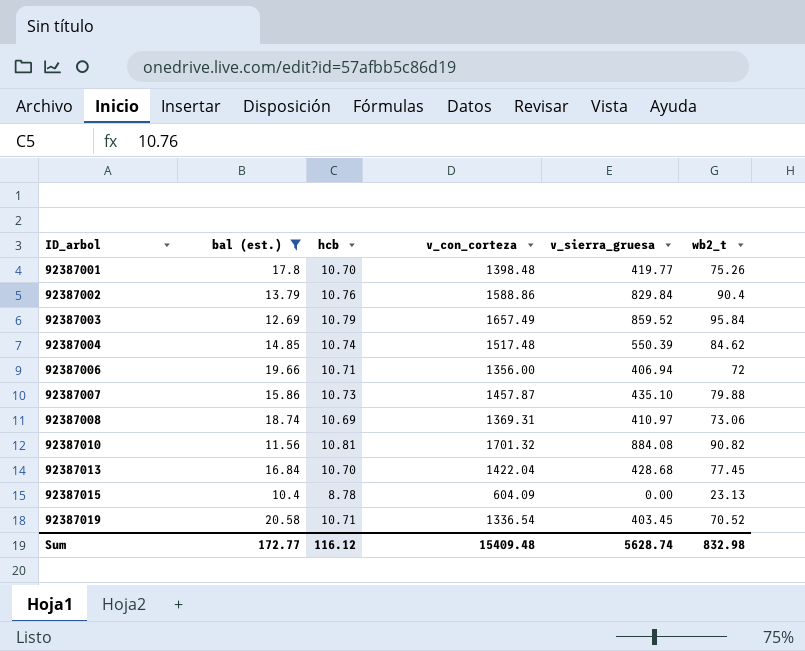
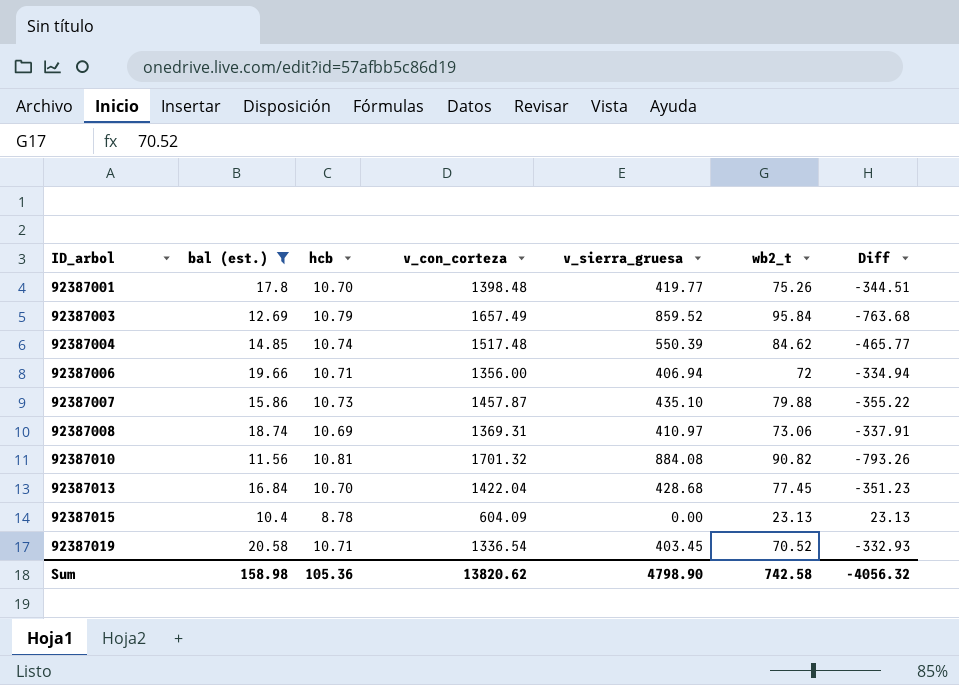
column Diff | formula: none -> [wb2_t] - [v_sierra_gruesa]
row 92387002: 13.79 | 10.76 | 1588.86 | 829.84 | 90.4 -> none
Sum | bal (est.): 172.77 -> 158.98
Sum | hcb: 116.12 -> 105.36
Sum | v_con_corteza: 15409.48 -> 13820.62
Sum | v_sierra_gruesa: 5628.74 -> 4798.90
Sum | wb2_t: 832.98 -> 742.58

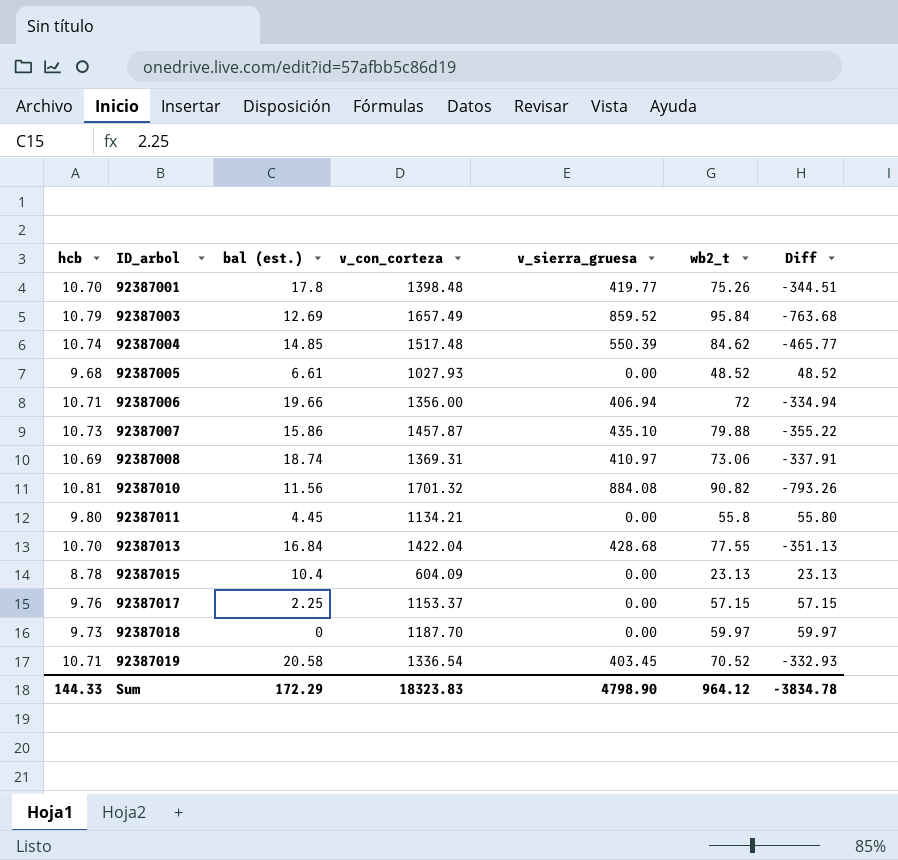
filter: bal (est.) >= 10.4 -> none
column hcb | position: 3 -> 1
92387013 | wb2_t: 77.45 -> 77.55
92387013 | Diff: -351.23 -> -351.13
Sum | hcb: 105.36 -> 144.33
Sum | bal (est.): 158.98 -> 172.29
Sum | v_con_corteza: 13820.62 -> 18323.83
Sum | wb2_t: 742.58 -> 964.12
Sum | Diff: -4056.32 -> -3834.78

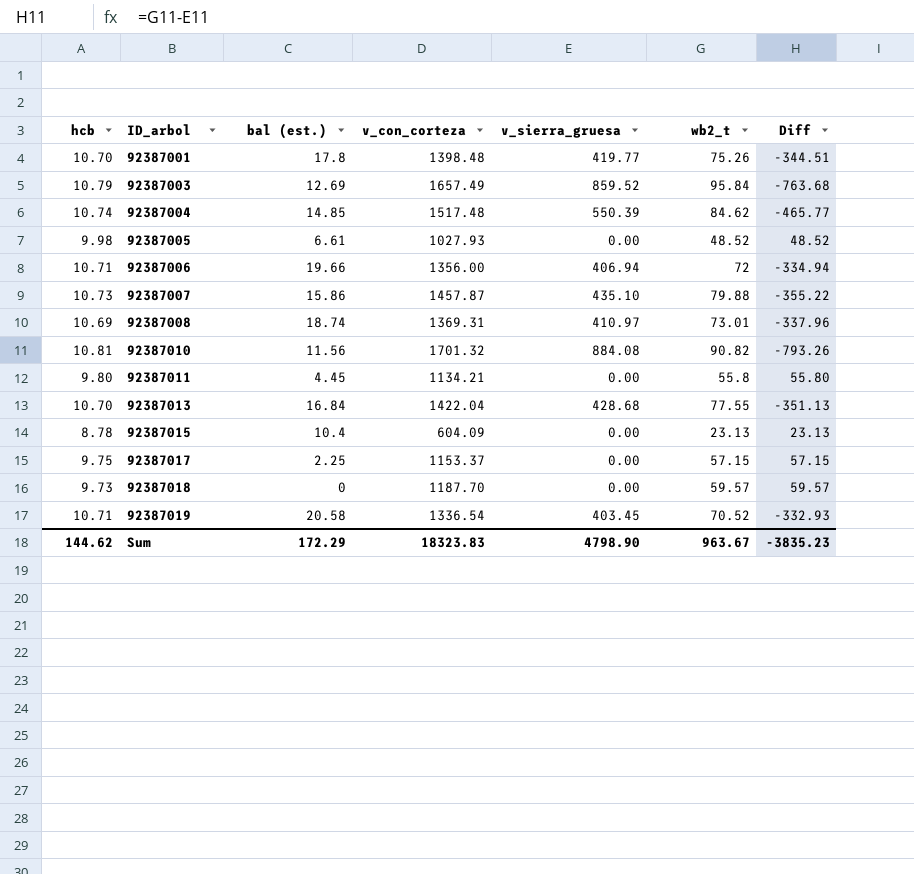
92387005 | hcb: 9.68 -> 9.98
92387008 | wb2_t: 73.06 -> 73.01
92387008 | Diff: -337.91 -> -337.96
92387017 | hcb: 9.76 -> 9.75
92387018 | wb2_t: 59.97 -> 59.57
92387018 | Diff: 59.97 -> 59.57
Sum | hcb: 144.33 -> 144.62
Sum | wb2_t: 964.12 -> 963.67
Sum | Diff: -3834.78 -> -3835.23

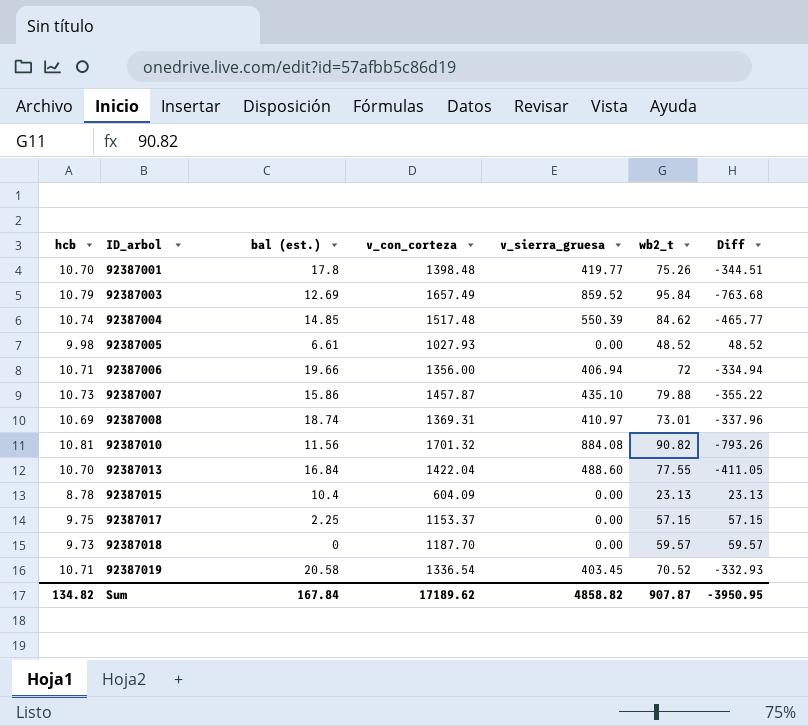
row 92387011: 9.80 | 4.45 | 1134.21 | 0.00 | 55.8 | 55.80 -> none
92387013 | v_sierra_gruesa: 428.68 -> 488.60
92387013 | Diff: -351.13 -> -411.05
Sum | hcb: 144.62 -> 134.82
Sum | bal (est.): 172.29 -> 167.84
Sum | v_con_corteza: 18323.83 -> 17189.62
Sum | v_sierra_gruesa: 4798.90 -> 4858.82
Sum | wb2_t: 963.67 -> 907.87
Sum | Diff: -3835.23 -> -3950.95

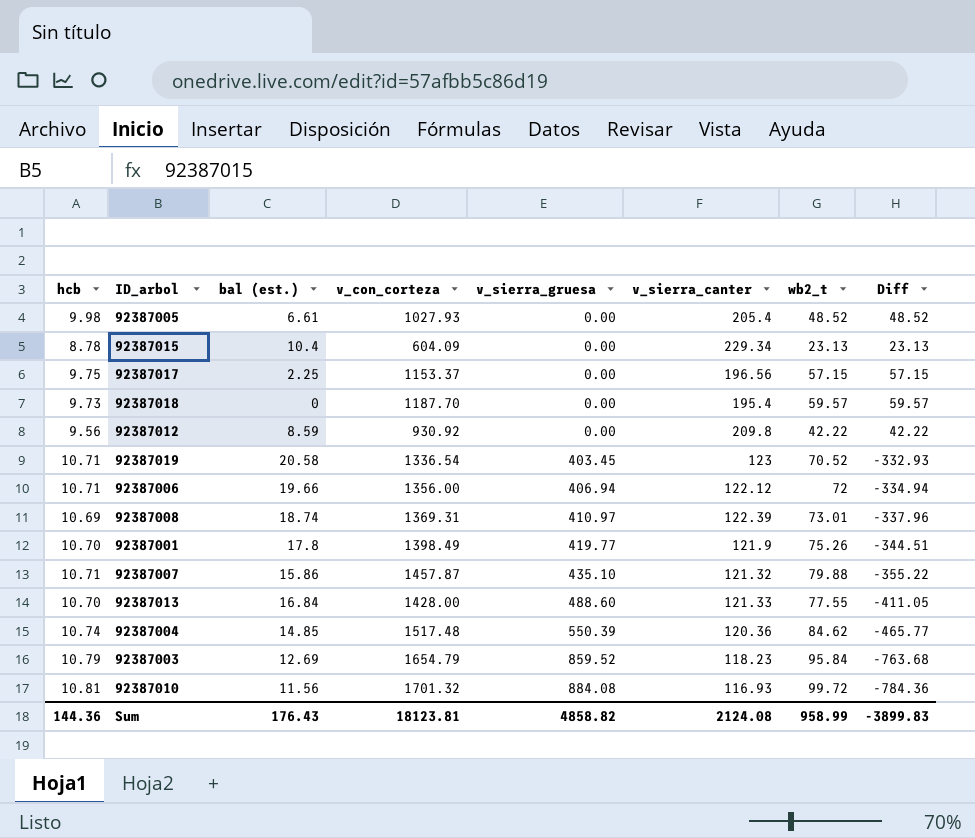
row order: ID_arbol ascending -> v_sierra_gruesa ascending
column v_sierra_canter | position: none -> 6
row 92387012: none -> 9.56 | 8.59 | 930.92 | 0.00 | 209.8 | 42.22 | 42.22
92387001 | v_con_corteza: 1398.48 -> 1398.49
92387007 | hcb: 10.73 -> 10.71
92387013 | v_con_corteza: 1422.04 -> 1428.00
92387003 | v_con_corteza: 1657.49 -> 1654.79
92387010 | wb2_t: 90.82 -> 99.72
92387010 | Diff: -793.26 -> -784.36
Sum | hcb: 134.82 -> 144.36
Sum | bal (est.): 167.84 -> 176.43
Sum | v_con_corteza: 17189.62 -> 18123.81
Sum | wb2_t: 907.87 -> 958.99
Sum | Diff: -3950.95 -> -3899.83

